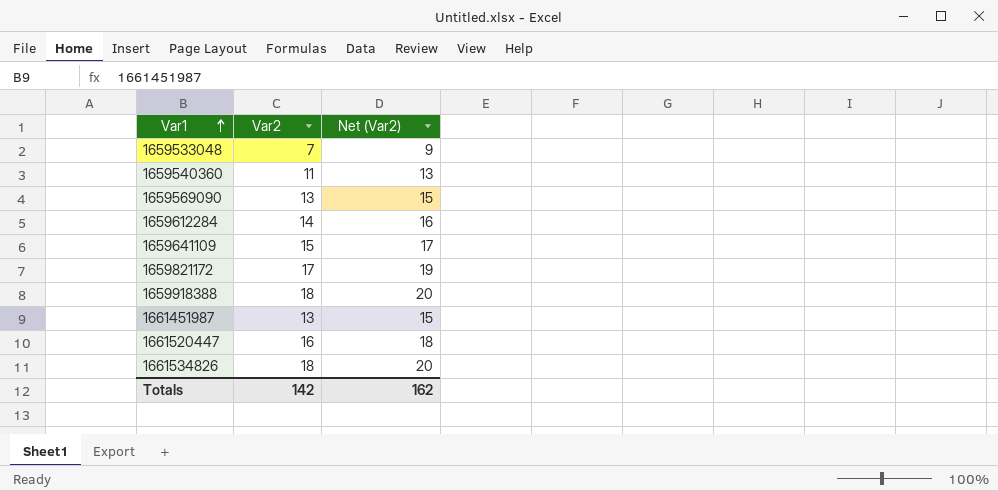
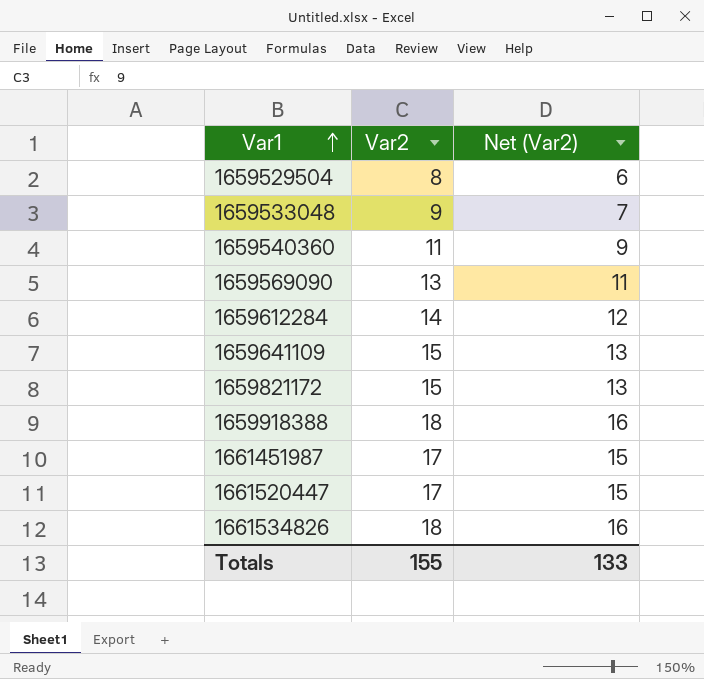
column Net (Var2) | formula: [Var2] + 2 -> [Var2] - 2
row 1659529504: none -> 8 | 6
1659533048 | Var2: 7 -> 9
1659821172 | Var2: 17 -> 15
1661451987 | Var2: 13 -> 17
1661520447 | Var2: 16 -> 17
Totals | Var2: 142 -> 155
Totals | Net (Var2): 162 -> 133

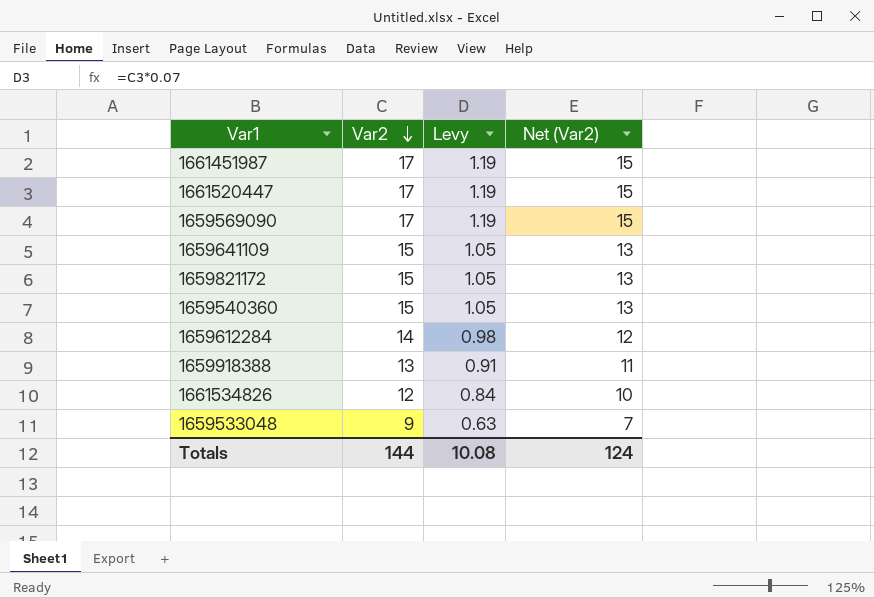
row order: Var1 ascending -> Var2 descending
column Levy | formula: none -> [Var2] * 0.07
row 1659529504: 8 | 6 -> none
1659569090 | Var2: 13 -> 17
1659569090 | Net (Var2): 11 -> 15
1659540360 | Var2: 11 -> 15
1659540360 | Net (Var2): 9 -> 13
1659918388 | Var2: 18 -> 13
1659918388 | Net (Var2): 16 -> 11
1661534826 | Var2: 18 -> 12
1661534826 | Net (Var2): 16 -> 10
Totals | Var2: 155 -> 144
Totals | Net (Var2): 133 -> 124

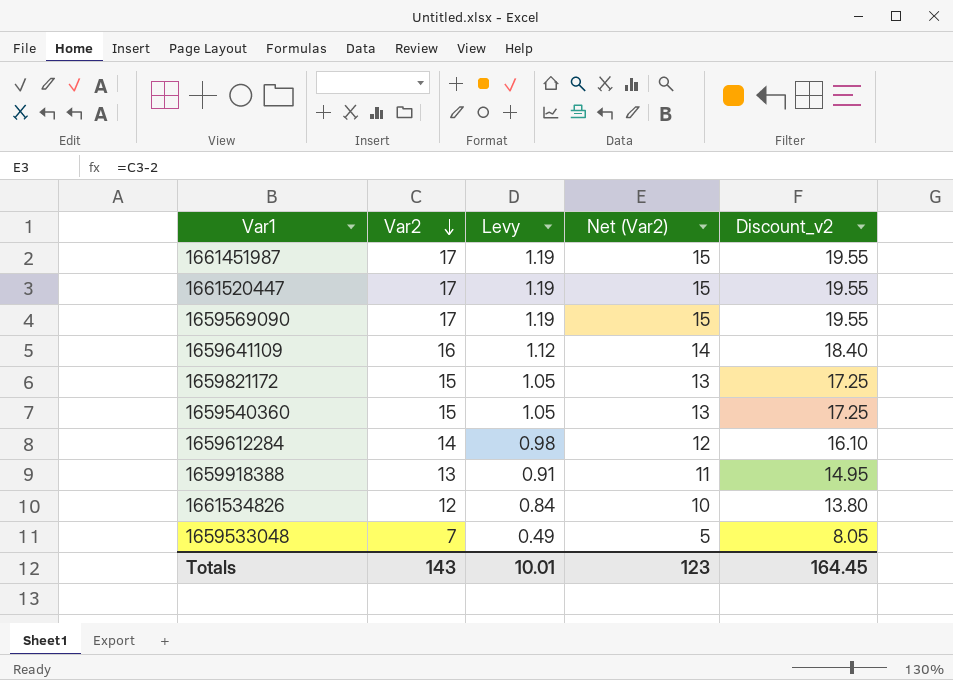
column Discount_v2 | formula: none -> [Var2] * 1.15
1659641109 | Var2: 15 -> 16
1659641109 | Levy: 1.05 -> 1.12
1659641109 | Net (Var2): 13 -> 14
1659533048 | Var2: 9 -> 7
1659533048 | Levy: 0.63 -> 0.49
1659533048 | Net (Var2): 7 -> 5
Totals | Var2: 144 -> 143
Totals | Levy: 10.08 -> 10.01
Totals | Net (Var2): 124 -> 123

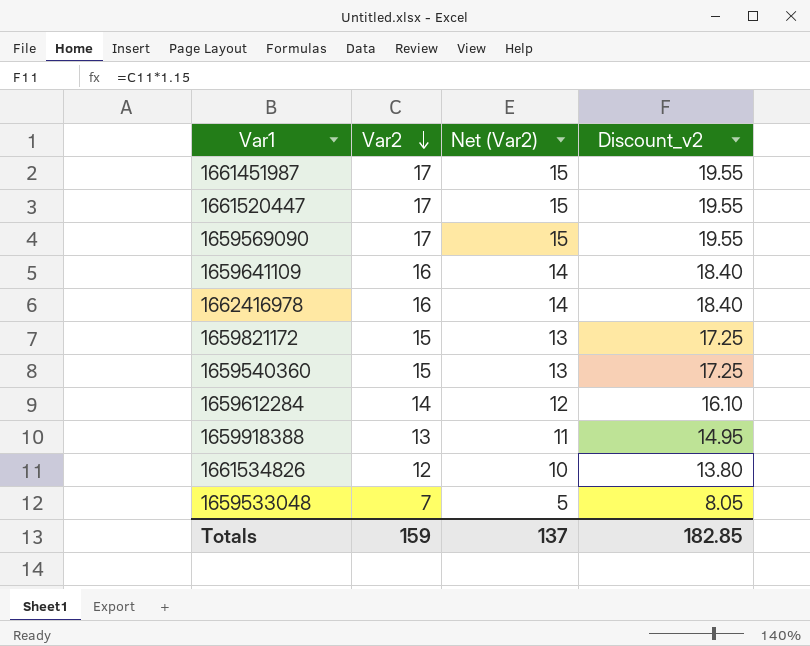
column Levy | formula: [Var2] * 0.07 -> none
row 1662416978: none -> 16 | 14 | 18.40
Totals | Var2: 143 -> 159
Totals | Net (Var2): 123 -> 137
Totals | Discount_v2: 164.45 -> 182.85

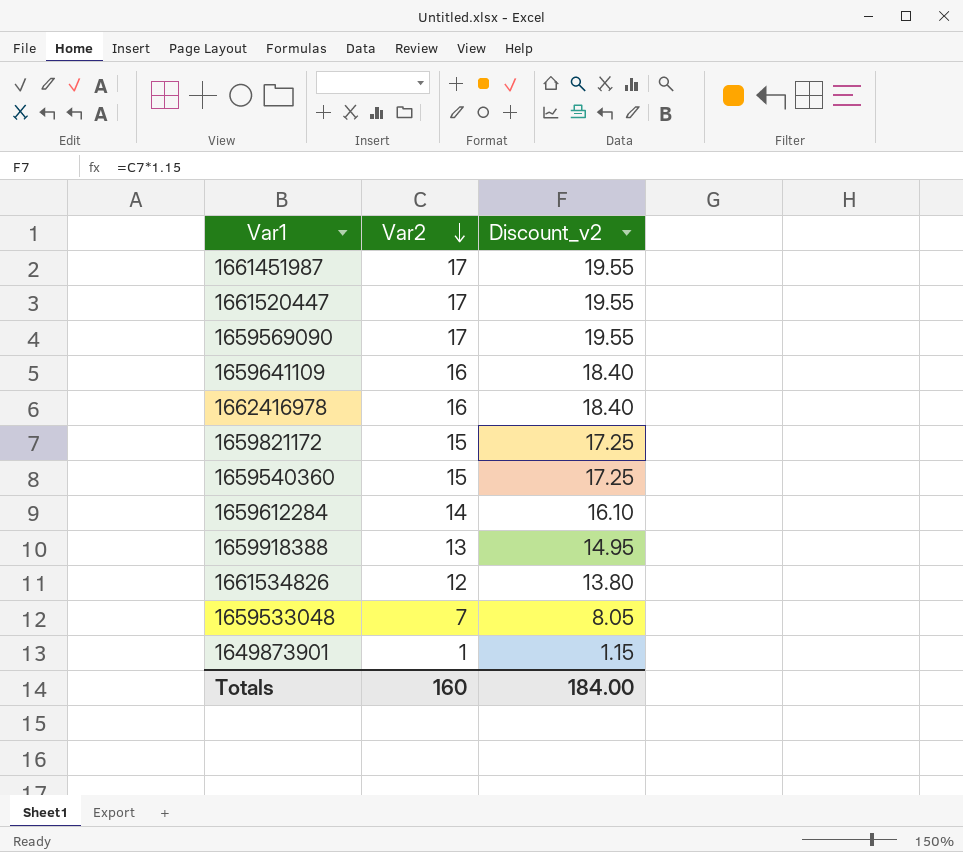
column Net (Var2) | formula: [Var2] - 2 -> none
row 1649873901: none -> 1 | 1.15
Totals | Var2: 159 -> 160
Totals | Discount_v2: 182.85 -> 184.00

